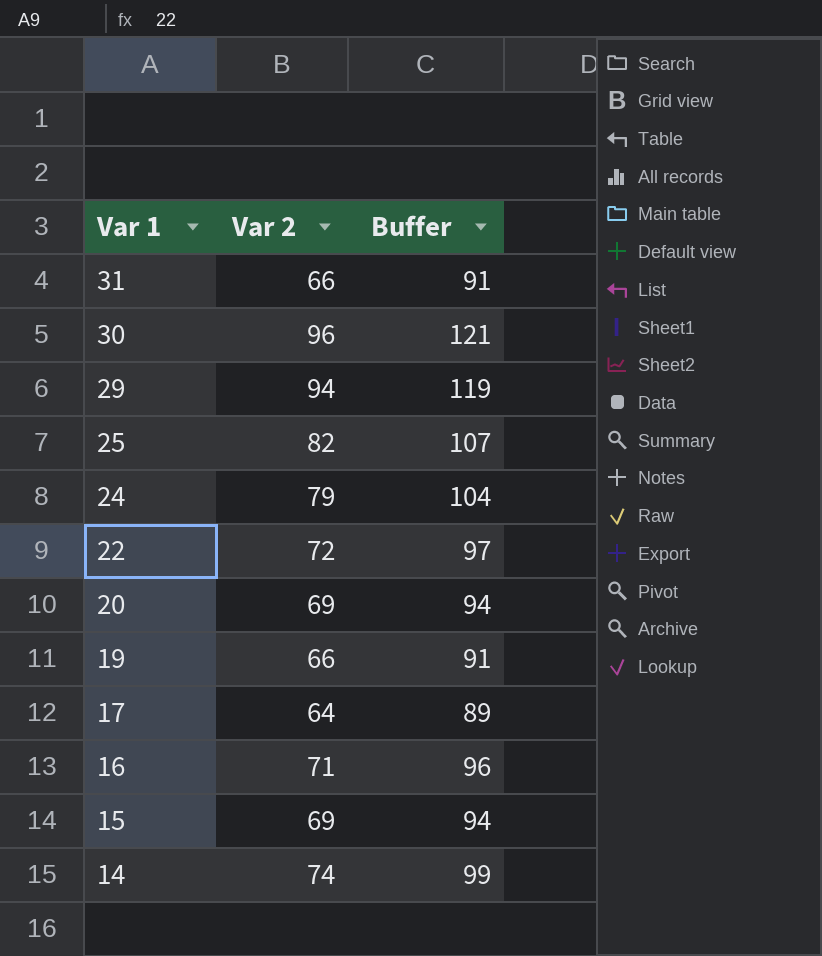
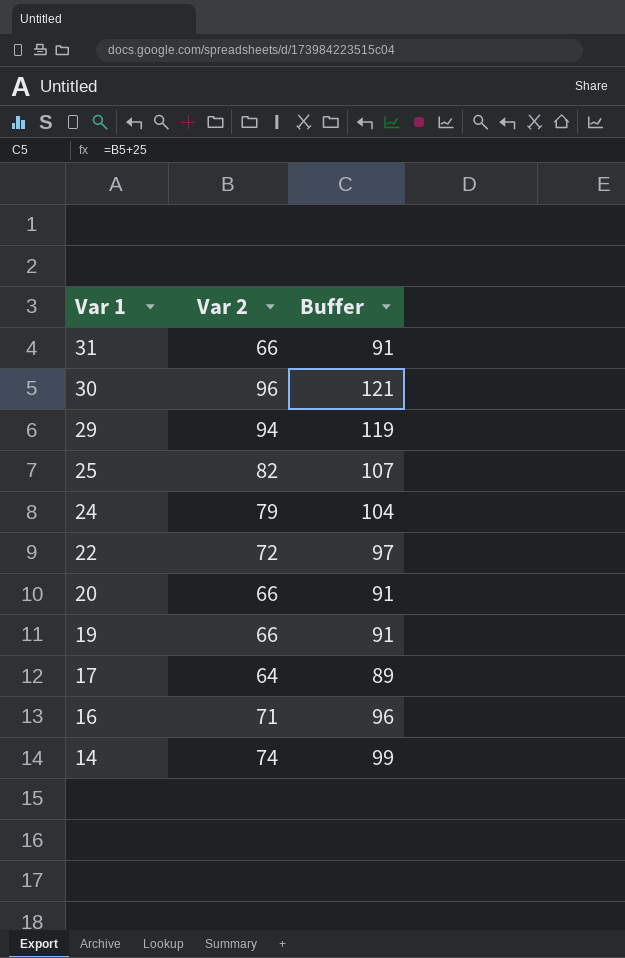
row 15: 69 | 94 -> none
20 | Var 2: 69 -> 66
20 | Buffer: 94 -> 91

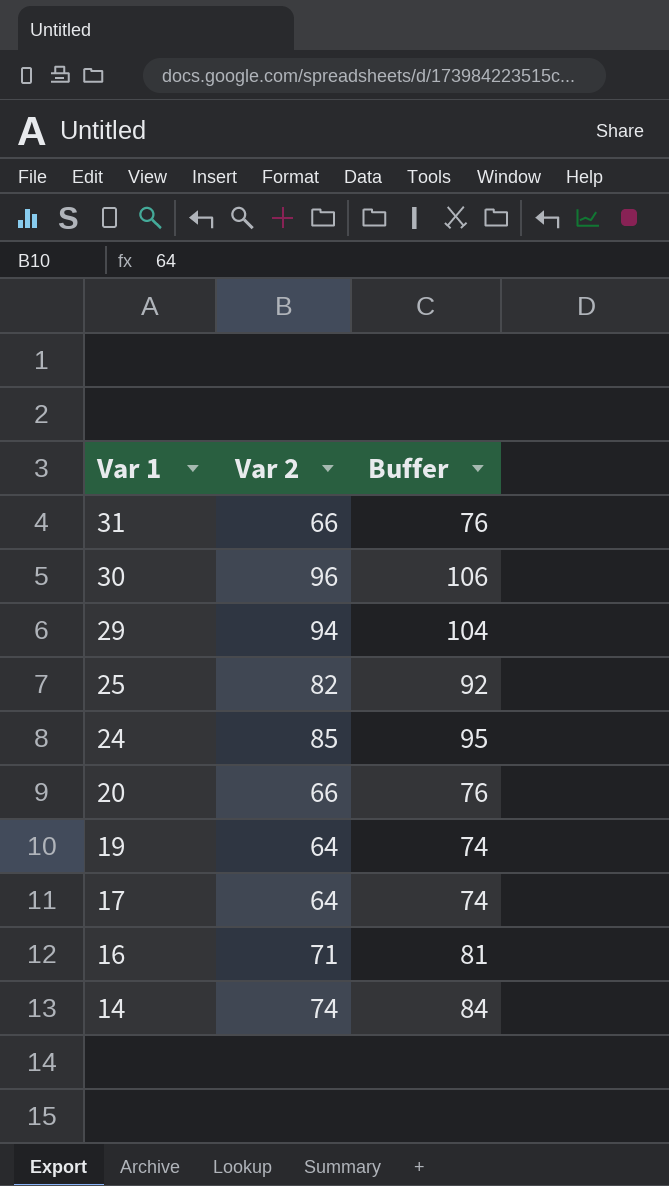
column Buffer | formula: [Var 2] + 25 -> [Var 2] + 10
row 22: 72 | 97 -> none
24 | Var 2: 79 -> 85
19 | Var 2: 66 -> 64

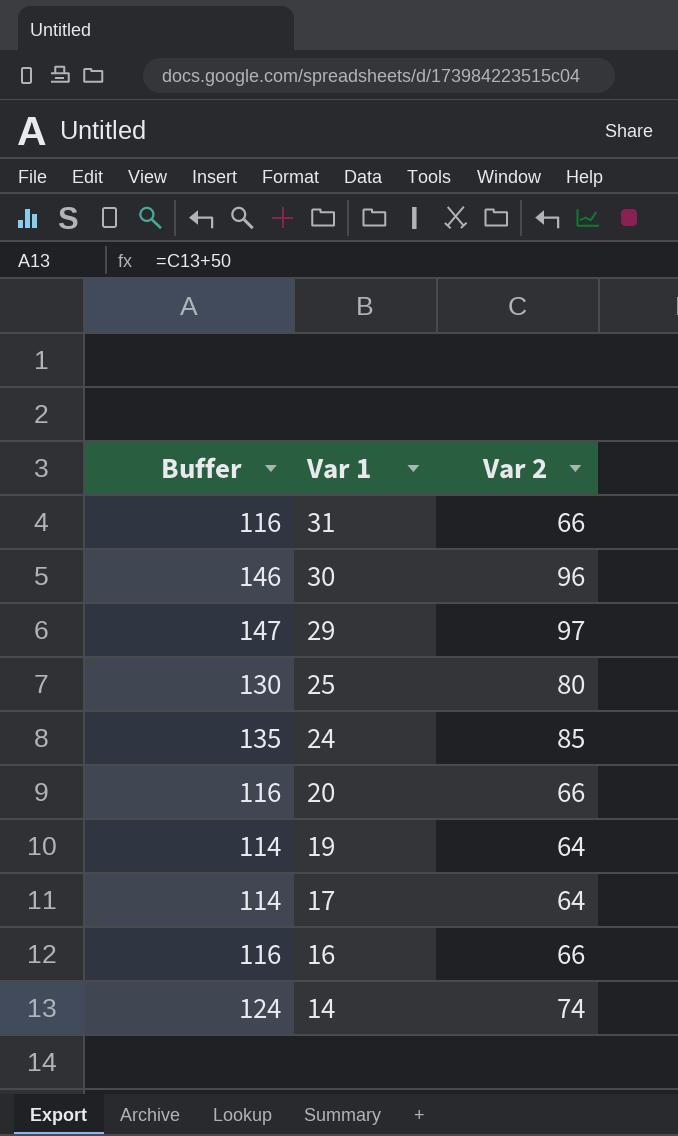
column Buffer | formula: [Var 2] + 10 -> [Var 2] + 50
column Buffer | position: 3 -> 1
29 | Var 2: 94 -> 97
25 | Var 2: 82 -> 80
16 | Var 2: 71 -> 66

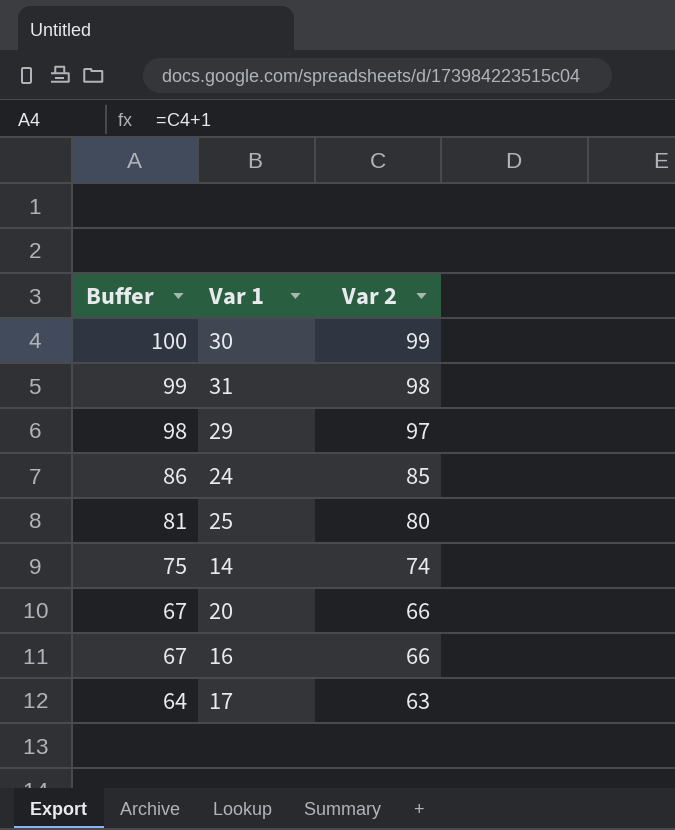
row order: Var 1 descending -> Buffer descending
column Buffer | formula: [Var 2] + 50 -> [Var 2] + 1
row 19: 114 | 64 -> none
30 | Var 2: 96 -> 99
31 | Var 2: 66 -> 98
17 | Var 2: 64 -> 63

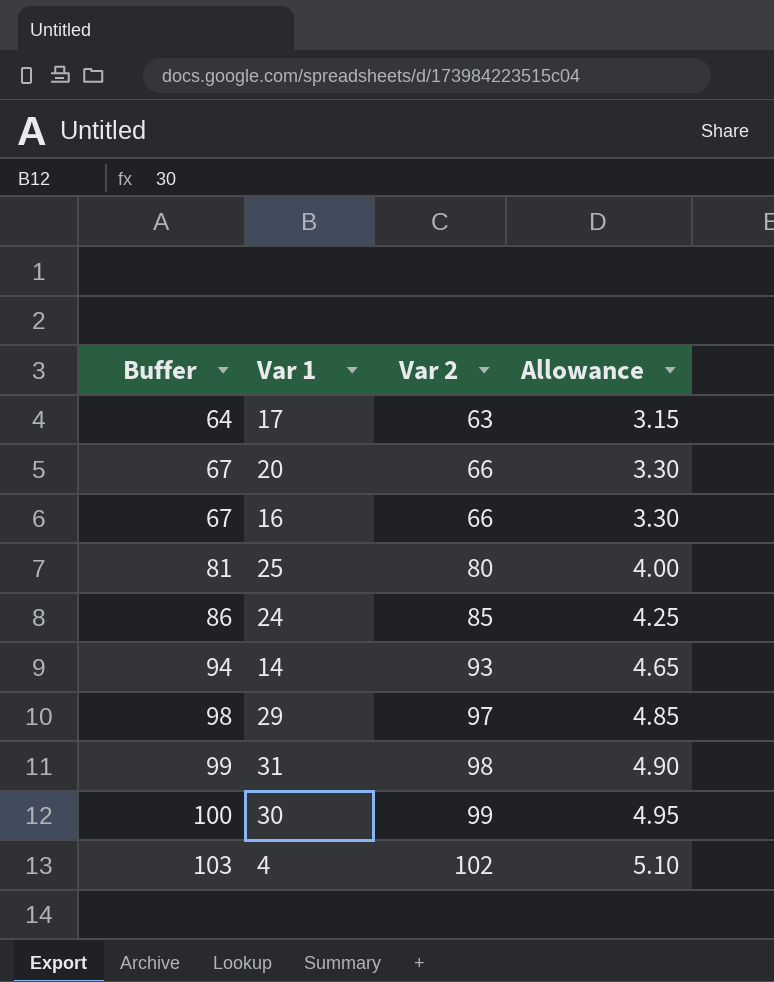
row order: Buffer descending -> Buffer ascending
column Allowance | formula: none -> [Var 2] * 0.05
14 | Buffer: 75 -> 94
14 | Var 2: 74 -> 93
row 4: none -> 103 | 102 | 5.10

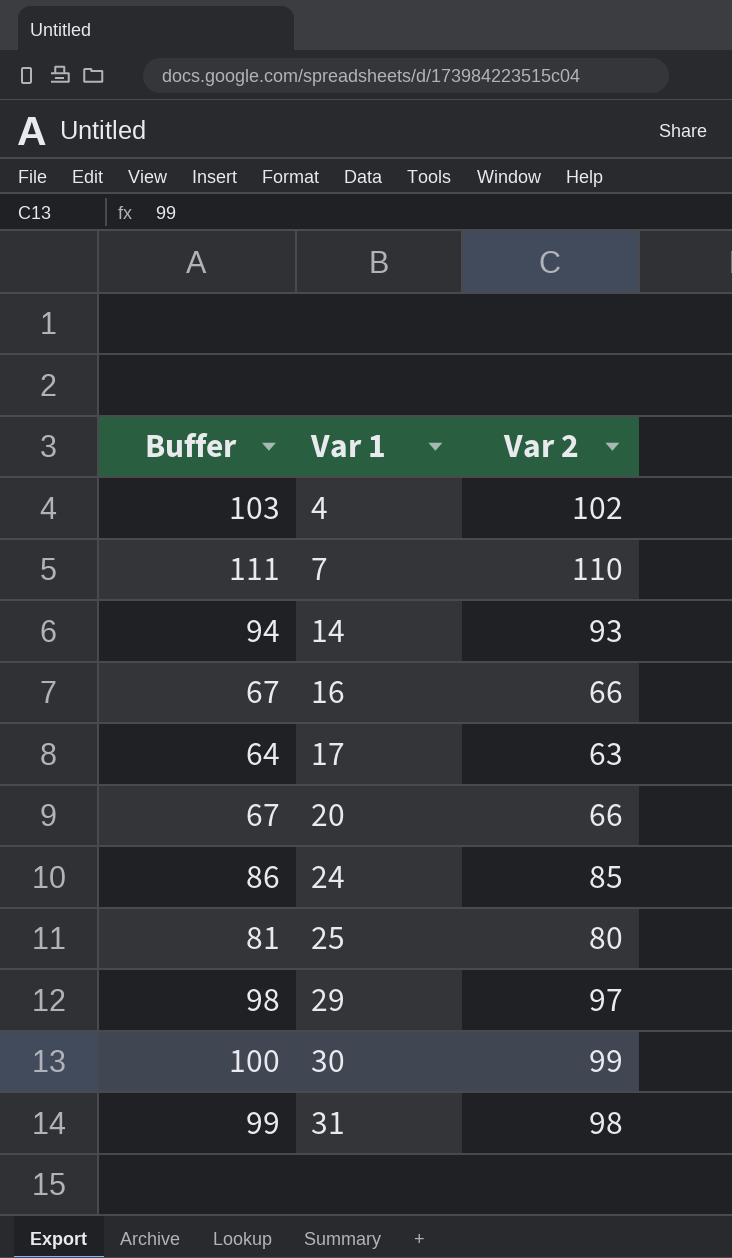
row order: Buffer ascending -> Var 1 ascending
column Allowance | formula: [Var 2] * 0.05 -> none
row 7: none -> 111 | 110

